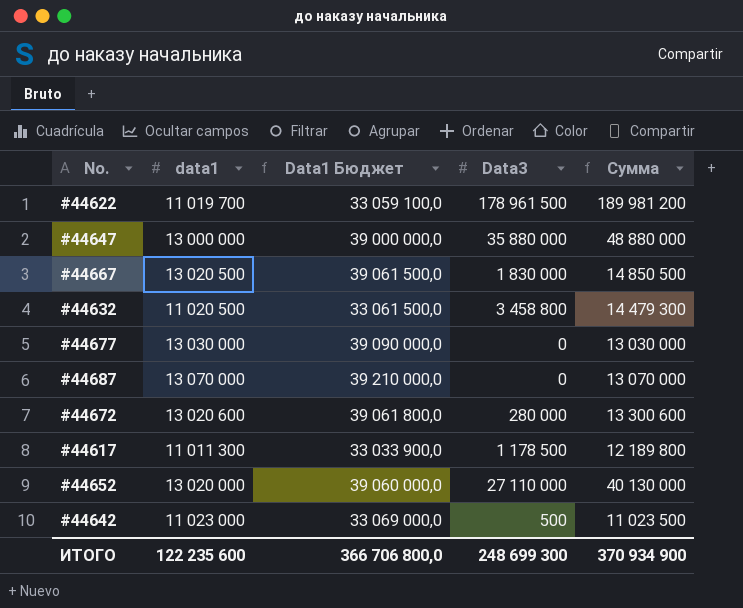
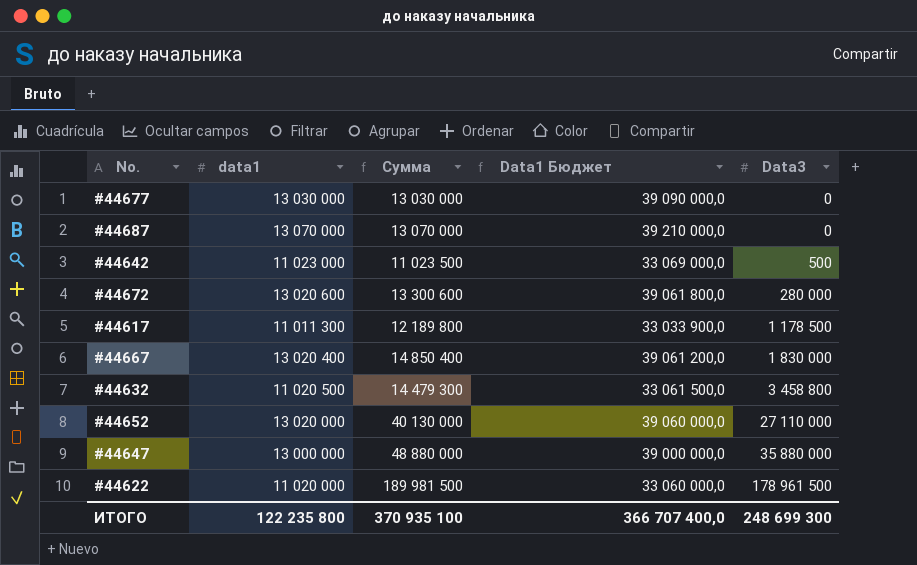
row order: none -> Data3 ascending
column Сумма | position: 5 -> 3
#44667 | data1: 13 020 500 -> 13 020 400
#44667 | Сумма: 14 850 500 -> 14 850 400
#44667 | Data1 Бюджет: 39 061 500,0 -> 39 061 200,0
#44622 | data1: 11 019 700 -> 11 020 000
#44622 | Сумма: 189 981 200 -> 189 981 500
#44622 | Data1 Бюджет: 33 059 100,0 -> 33 060 000,0
ИТОГО | data1: 122 235 600 -> 122 235 800
ИТОГО | Сумма: 370 934 900 -> 370 935 100
ИТОГО | Data1 Бюджет: 366 706 800,0 -> 366 707 400,0

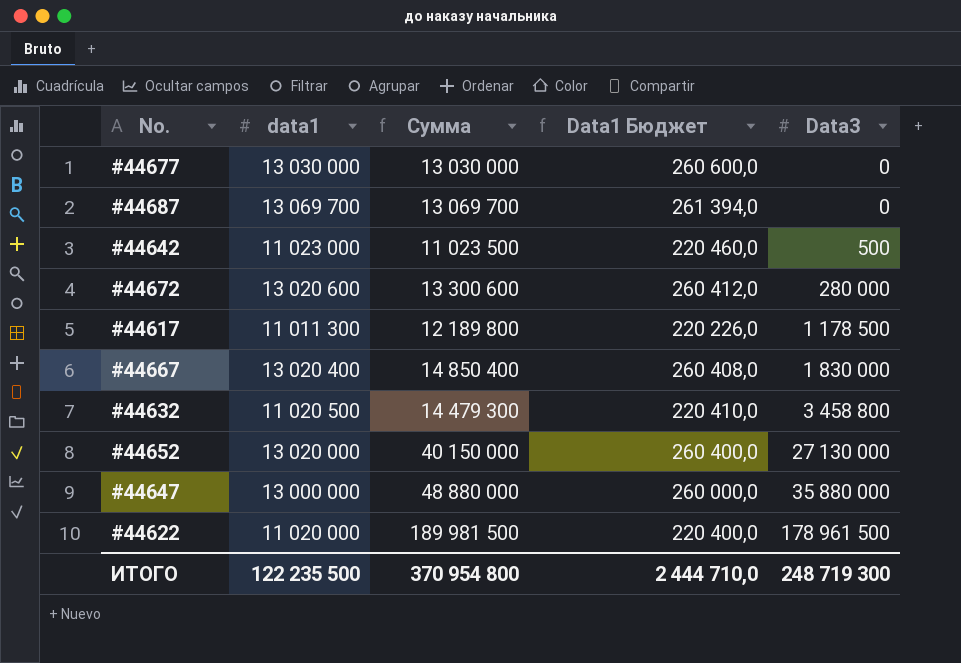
column Data1 Бюджет | formula: [data1] * 3 -> [data1] * 0,02
#44687 | data1: 13 070 000 -> 13 069 700
#44687 | Сумма: 13 070 000 -> 13 069 700
#44652 | Сумма: 40 130 000 -> 40 150 000
#44652 | Data3: 27 110 000 -> 27 130 000
ИТОГО | data1: 122 235 800 -> 122 235 500
ИТОГО | Сумма: 370 935 100 -> 370 954 800
ИТОГО | Data1 Бюджет: 366 707 400,0 -> 2 444 710,0
ИТОГО | Data3: 248 699 300 -> 248 719 300

